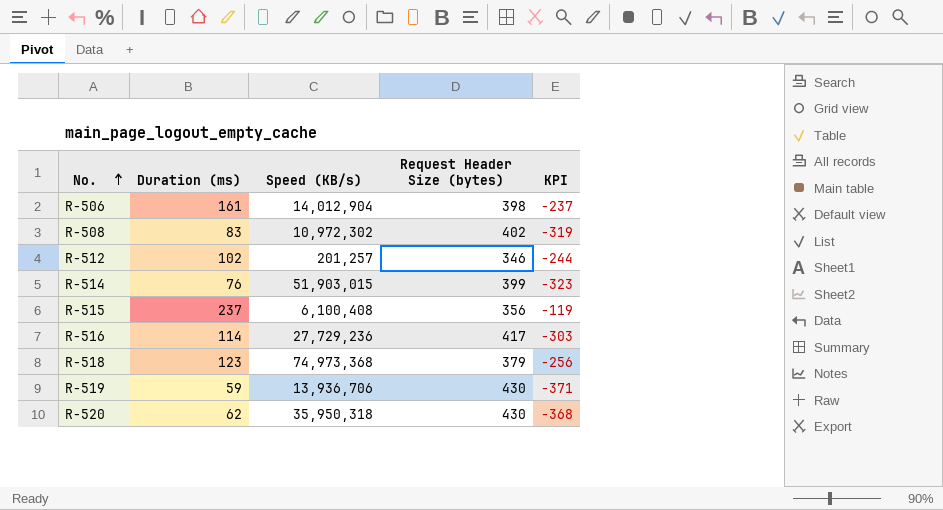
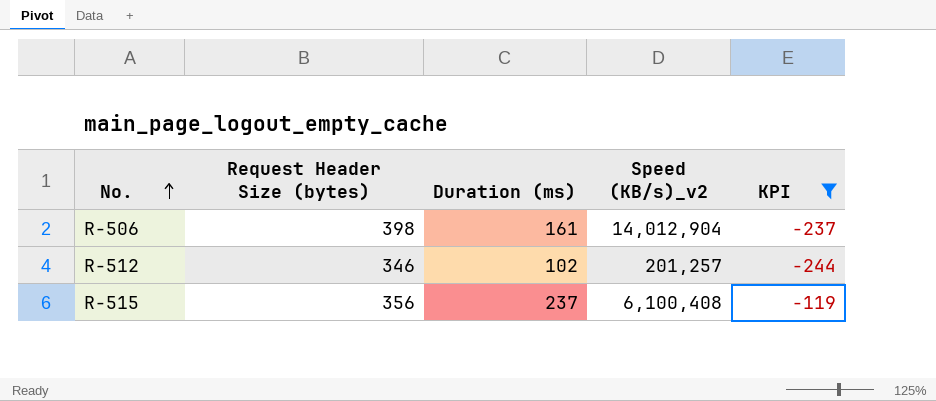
filter: none -> KPI >= -244
column Request Header Size (bytes) | position: 4 -> 2
column name: Speed (KB/s) -> Speed (KB/s)_v2

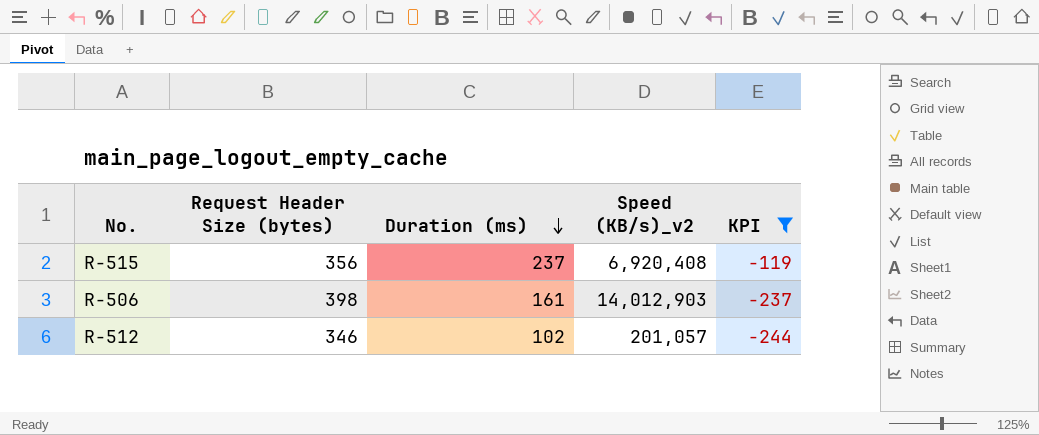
row order: No. ascending -> Duration (ms) descending
R-515 | Speed (KB/s)_v2: 6,100,408 -> 6,920,408
R-506 | Speed (KB/s)_v2: 14,012,904 -> 14,012,903
R-512 | Speed (KB/s)_v2: 201,257 -> 201,057

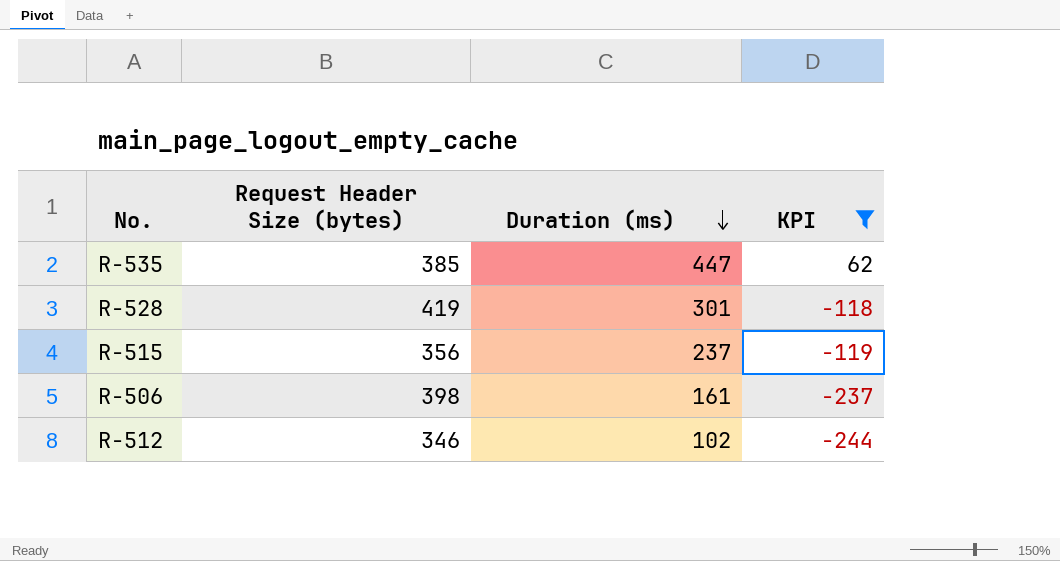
column Speed (KB/s)_v2 | position: 4 -> none
row R-535: none -> 385 | 447 | 62
row R-528: none -> 419 | 301 | -118

